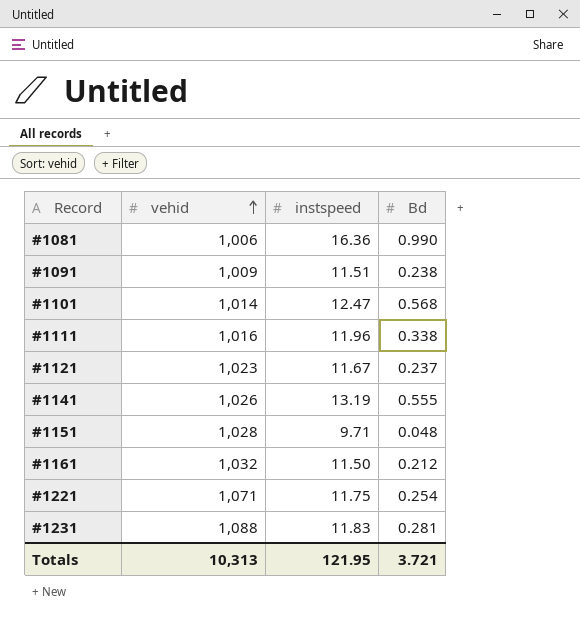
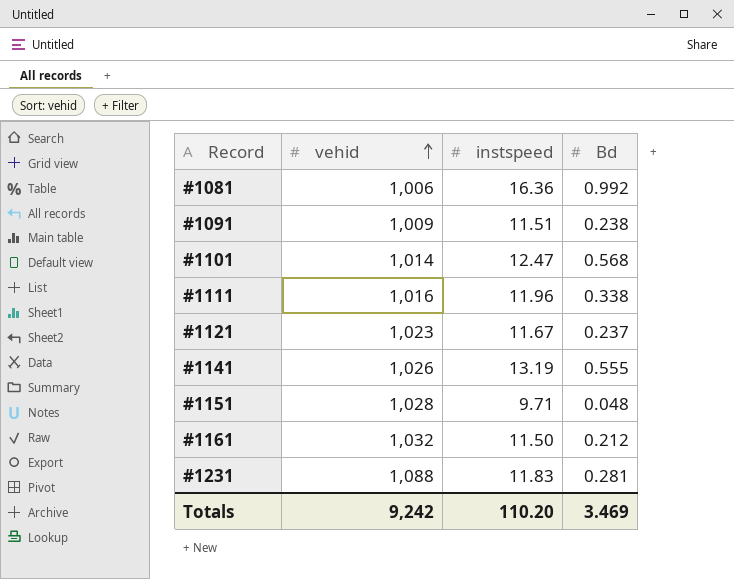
row #1221: 1,071 | 11.75 | 0.254 -> none
#1081 | Bd: 0.990 -> 0.992
Totals | vehid: 10,313 -> 9,242
Totals | instspeed: 121.95 -> 110.20
Totals | Bd: 3.721 -> 3.469

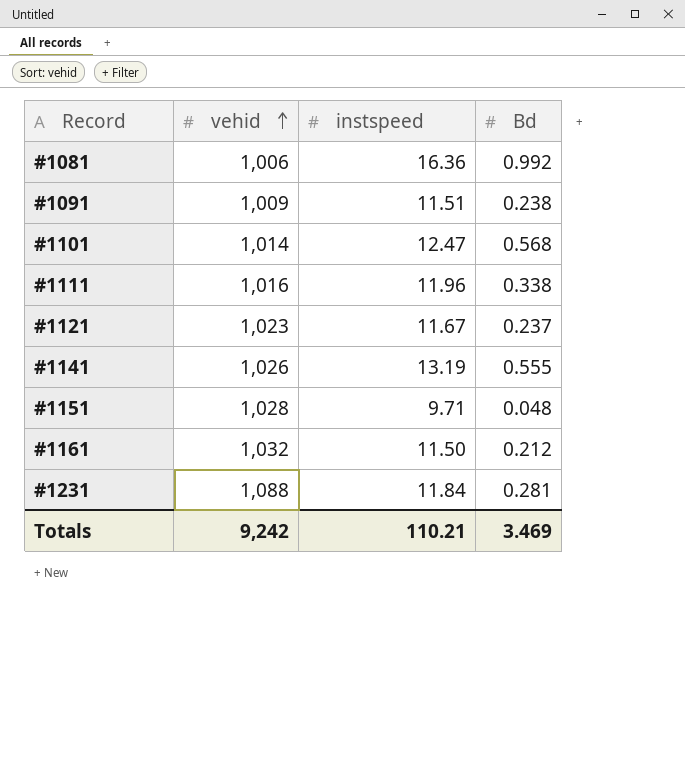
#1231 | instspeed: 11.83 -> 11.84
Totals | instspeed: 110.20 -> 110.21

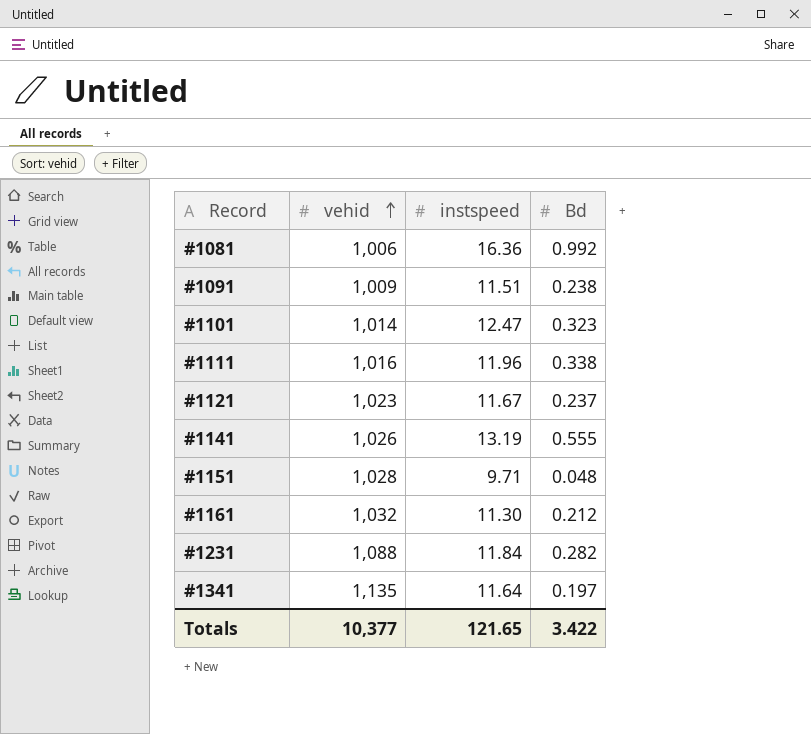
#1101 | Bd: 0.568 -> 0.323
#1161 | instspeed: 11.50 -> 11.30
#1231 | Bd: 0.281 -> 0.282
row #1341: none -> 1,135 | 11.64 | 0.197
Totals | vehid: 9,242 -> 10,377
Totals | instspeed: 110.21 -> 121.65
Totals | Bd: 3.469 -> 3.422

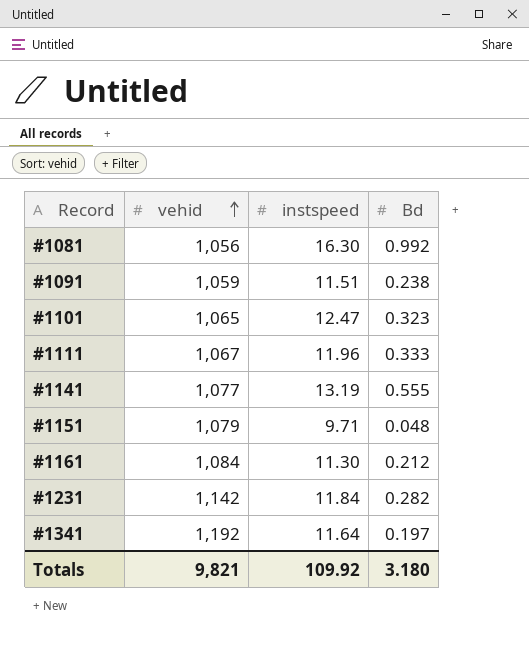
row #1121: 1,023 | 11.67 | 0.237 -> none
#1081 | vehid: 1,006 -> 1,056
#1081 | instspeed: 16.36 -> 16.30
#1091 | vehid: 1,009 -> 1,059
#1101 | vehid: 1,014 -> 1,065
#1111 | vehid: 1,016 -> 1,067
#1111 | Bd: 0.338 -> 0.333
#1141 | vehid: 1,026 -> 1,077
#1151 | vehid: 1,028 -> 1,079
#1161 | vehid: 1,032 -> 1,084
#1231 | vehid: 1,088 -> 1,142
#1341 | vehid: 1,135 -> 1,192
Totals | vehid: 10,377 -> 9,821
Totals | instspeed: 121.65 -> 109.92
Totals | Bd: 3.422 -> 3.180

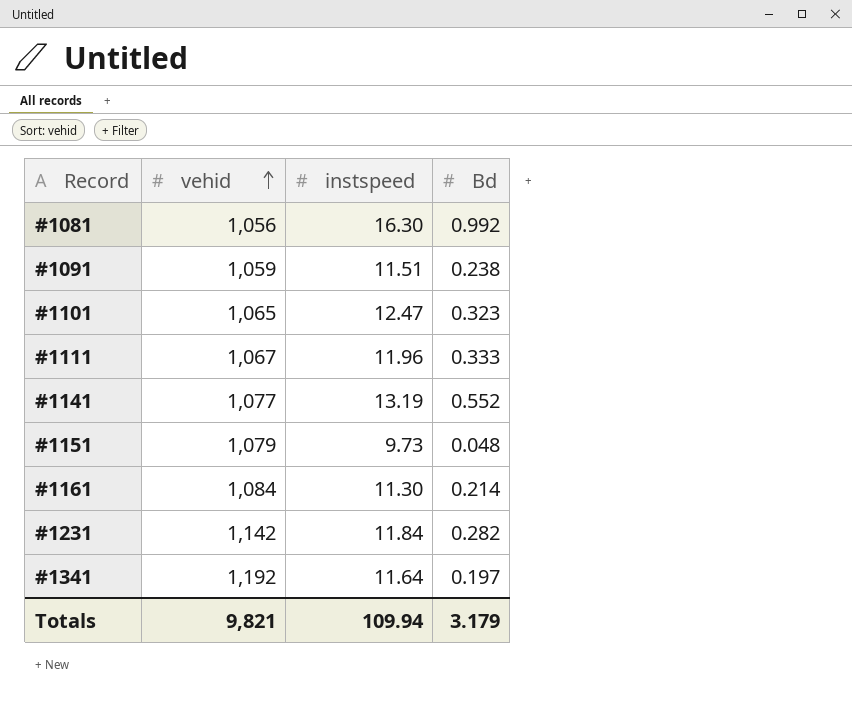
#1141 | Bd: 0.555 -> 0.552
#1151 | instspeed: 9.71 -> 9.73
#1161 | Bd: 0.212 -> 0.214
Totals | instspeed: 109.92 -> 109.94
Totals | Bd: 3.180 -> 3.179

